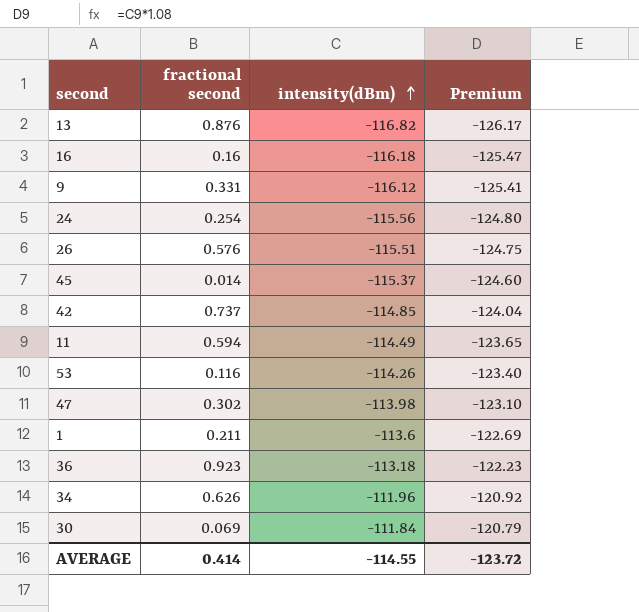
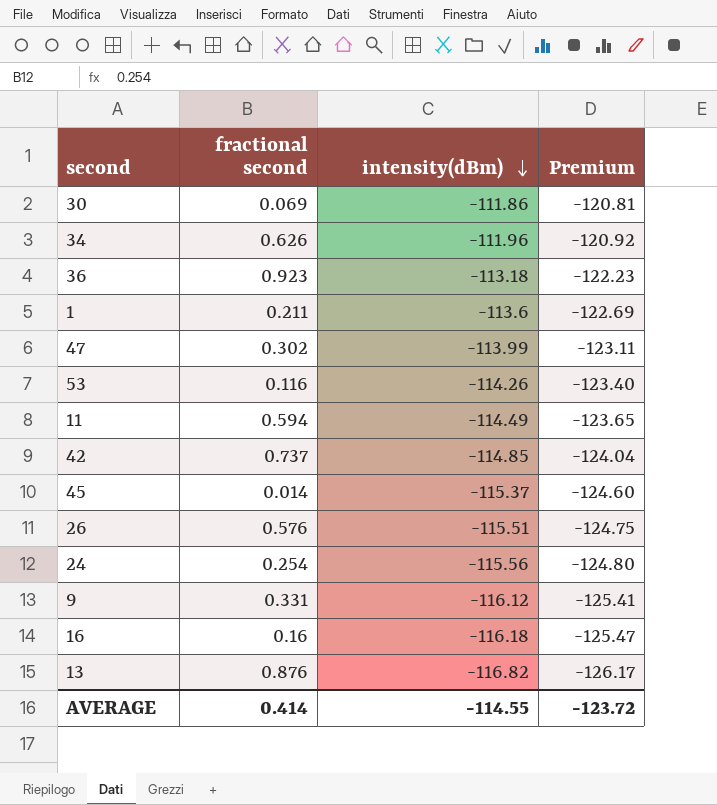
row order: intensity(dBm) ascending -> intensity(dBm) descending
30 | intensity(dBm): -111.84 -> -111.86
30 | Premium: -120.79 -> -120.81
47 | intensity(dBm): -113.98 -> -113.99
47 | Premium: -123.10 -> -123.11

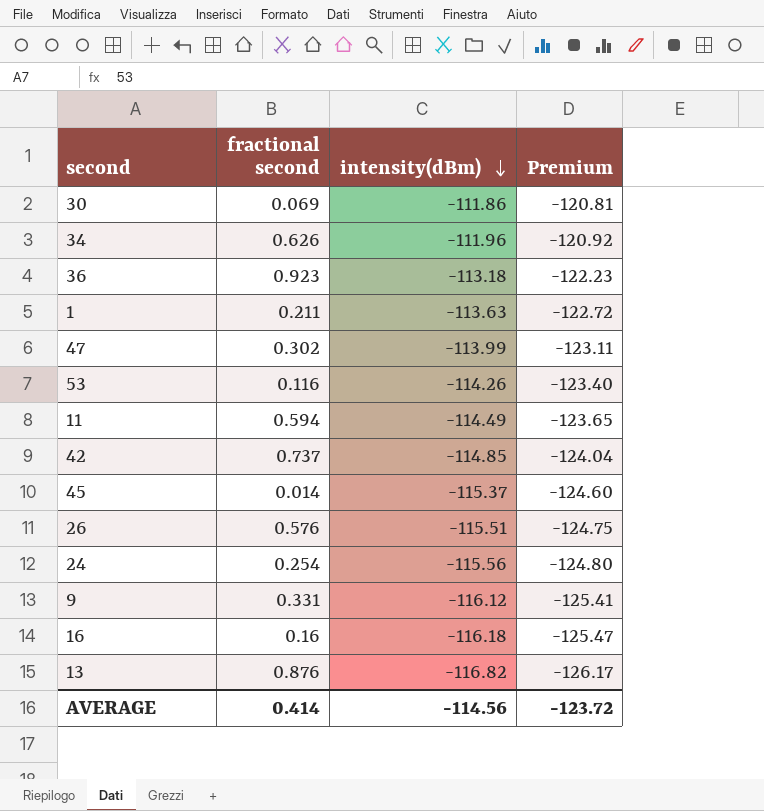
1 | intensity(dBm): -113.6 -> -113.63
1 | Premium: -122.69 -> -122.72
AVERAGE | intensity(dBm): -114.55 -> -114.56

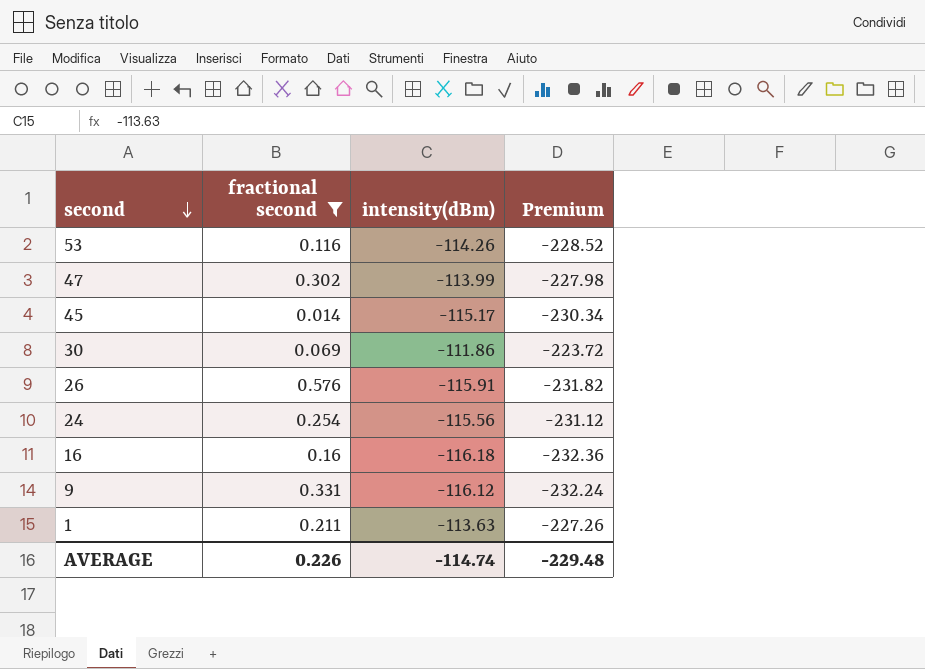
filter: none -> fractional second <= 0.576
row order: intensity(dBm) descending -> second descending
column Premium | formula: [intensity(dBm)] * 1.08 -> [intensity(dBm)] * 2
45 | intensity(dBm): -115.37 -> -115.17
26 | intensity(dBm): -115.51 -> -115.91
AVERAGE | fractional second: 0.414 -> 0.226
AVERAGE | intensity(dBm): -114.56 -> -114.74
AVERAGE | Premium: -123.72 -> -229.48

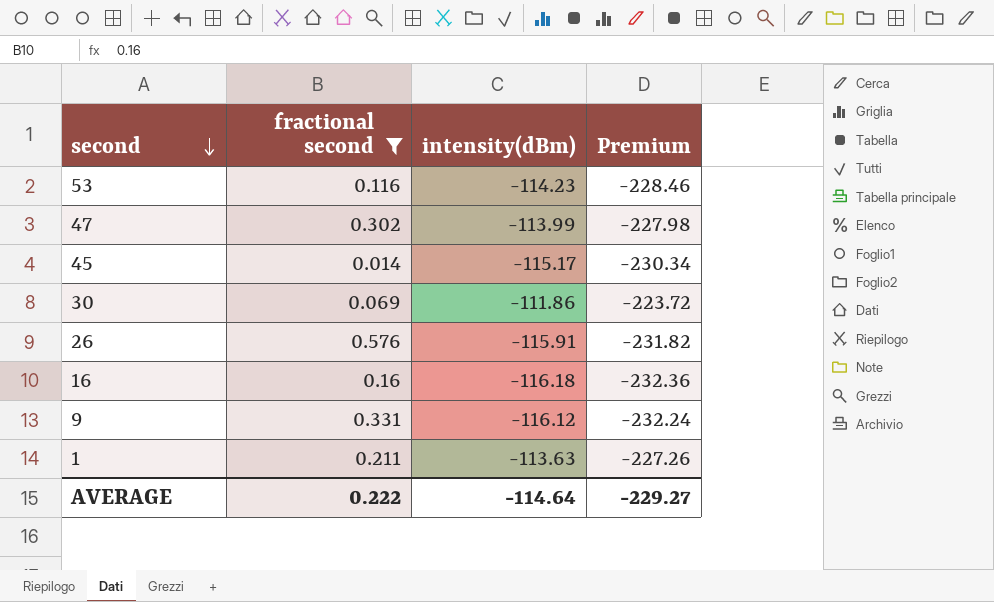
row 24: 0.254 | -115.56 | -231.12 -> none
53 | intensity(dBm): -114.26 -> -114.23
53 | Premium: -228.52 -> -228.46
AVERAGE | fractional second: 0.226 -> 0.222
AVERAGE | intensity(dBm): -114.74 -> -114.64
AVERAGE | Premium: -229.48 -> -229.27

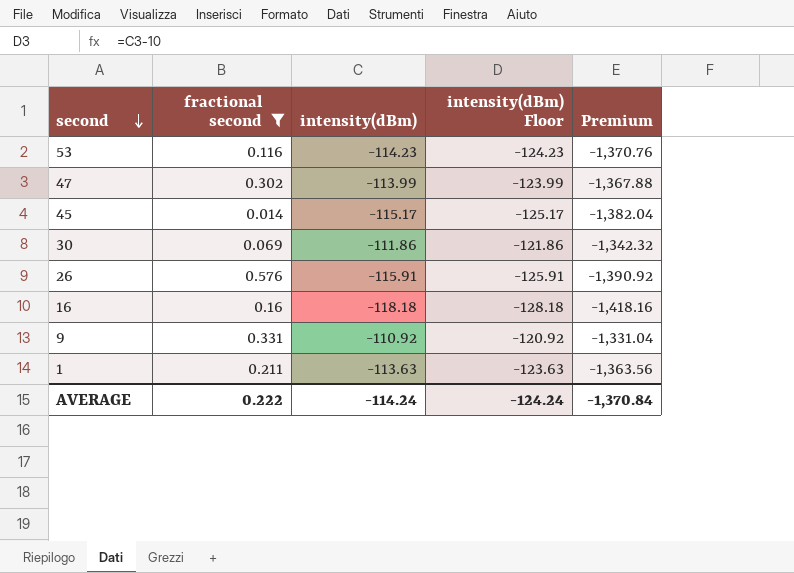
column intensity(dBm) Floor | formula: none -> [intensity(dBm)] - 10
column Premium | formula: [intensity(dBm)] * 2 -> [intensity(dBm)] * 12
16 | intensity(dBm): -116.18 -> -118.18
9 | intensity(dBm): -116.12 -> -110.92
AVERAGE | intensity(dBm): -114.64 -> -114.24
AVERAGE | Premium: -229.27 -> -1,370.84

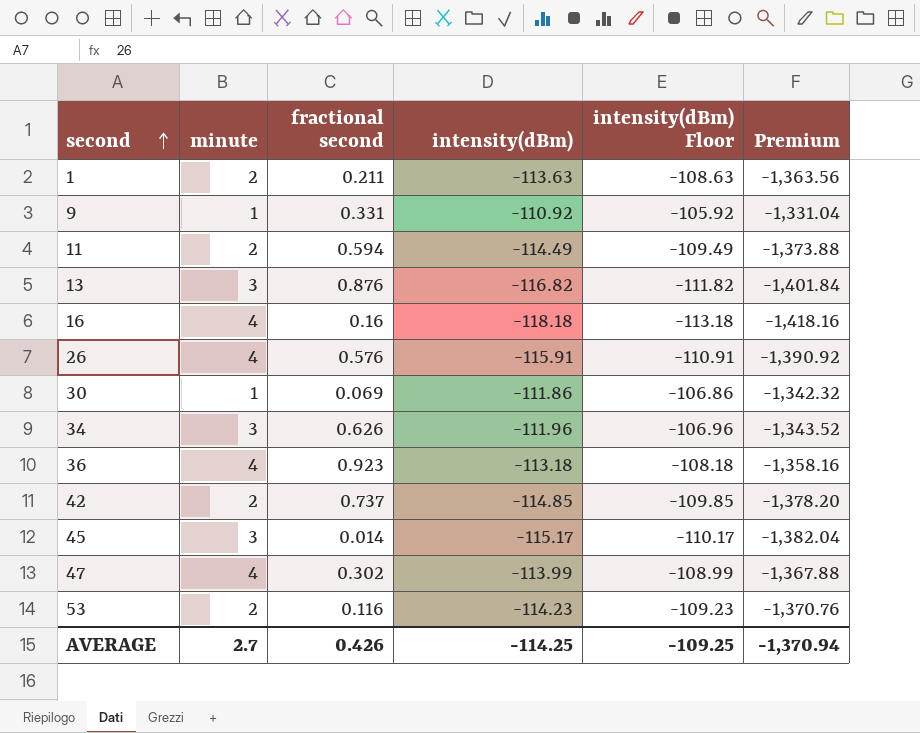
filter: fractional second <= 0.576 -> none
row order: second descending -> second ascending
column minute | position: none -> 2
column intensity(dBm) Floor | formula: [intensity(dBm)] - 10 -> [intensity(dBm)] + 5
AVERAGE | fractional second: 0.222 -> 0.426
AVERAGE | intensity(dBm): -114.24 -> -114.25
AVERAGE | intensity(dBm) Floor: -124.24 -> -109.25
AVERAGE | Premium: -1,370.84 -> -1,370.94

